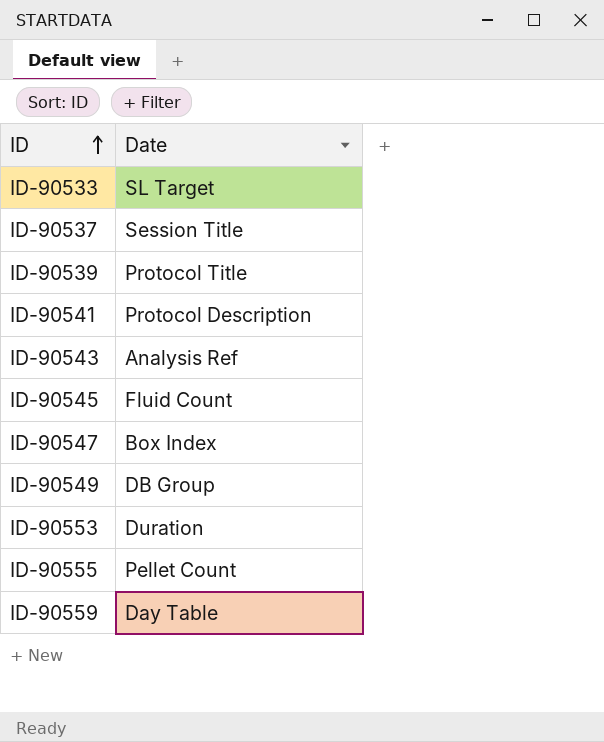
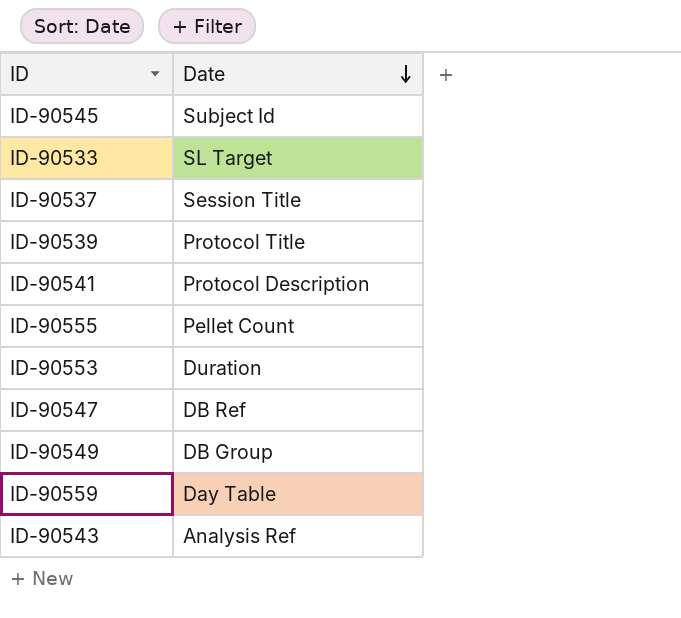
row order: ID ascending -> Date descending
ID-90545 | Date: Fluid Count -> Subject Id
ID-90547 | Date: Box Index -> DB Ref

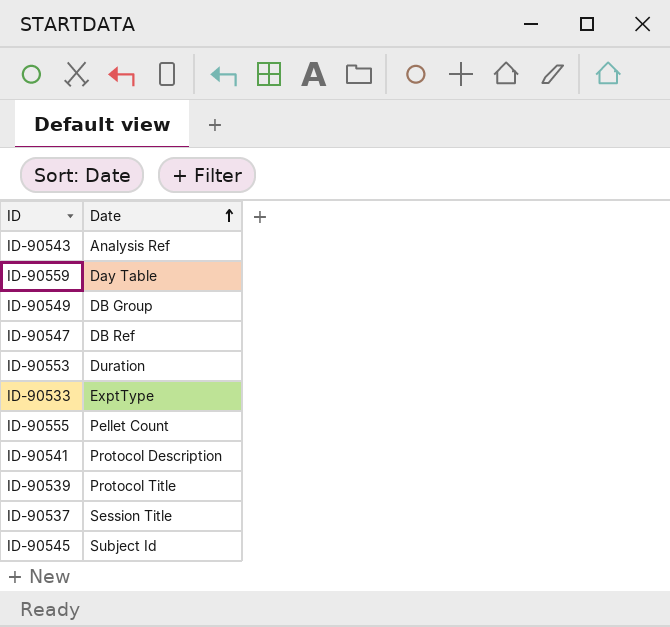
row order: Date descending -> Date ascending
ID-90533 | Date: SL Target -> ExptType

